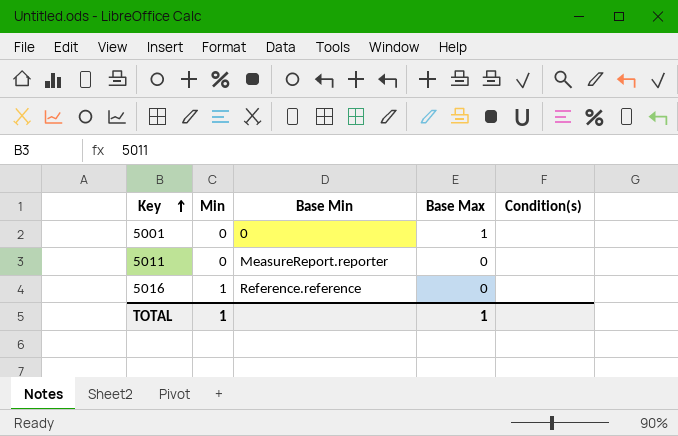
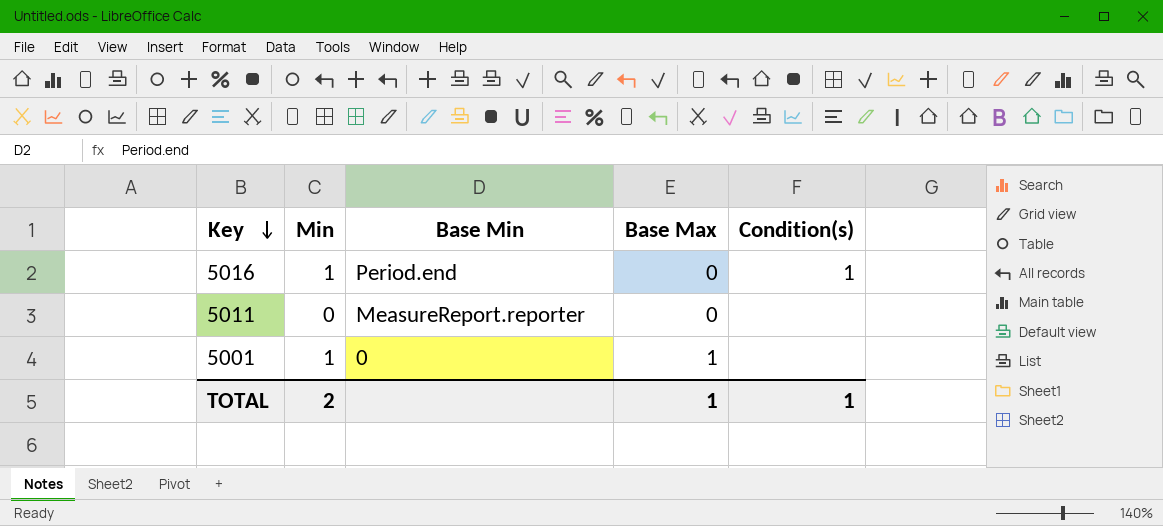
row order: Key ascending -> Key descending
5016 | Base Min: Reference.reference -> Period.end
5016 | Condition(s): none -> 1
5001 | Min: 0 -> 1
TOTAL | Min: 1 -> 2
TOTAL | Condition(s): none -> 1

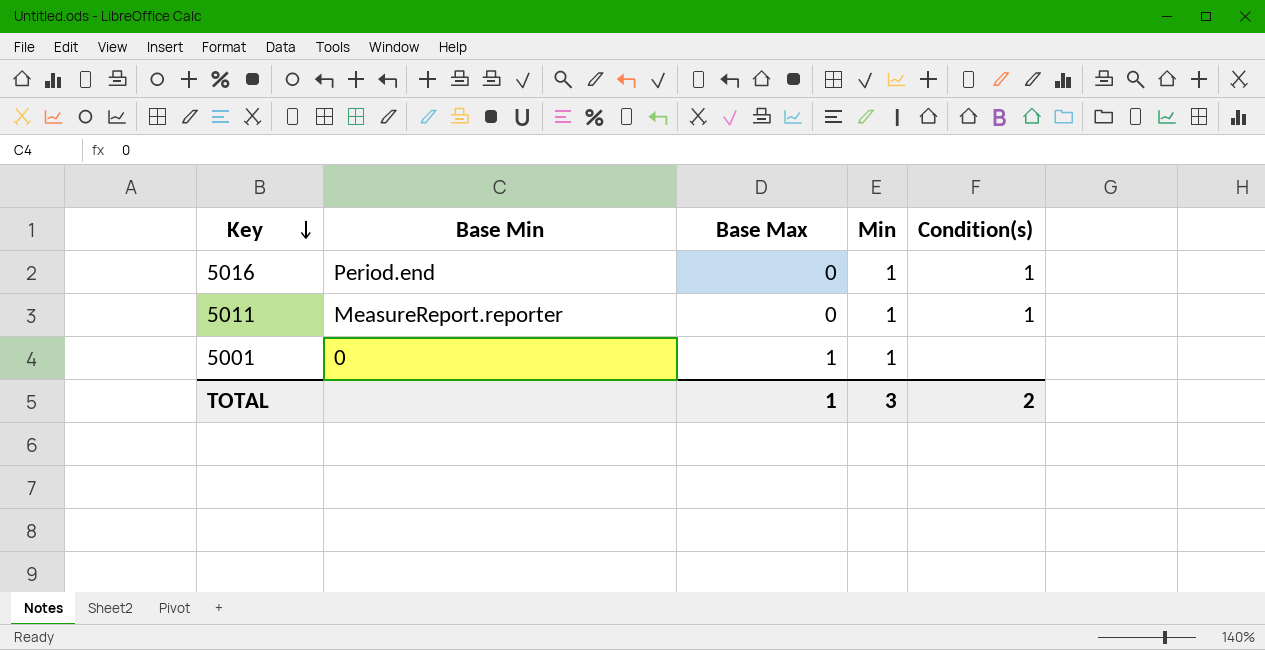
column Min | position: 2 -> 4
5011 | Min: 0 -> 1
5011 | Condition(s): none -> 1
TOTAL | Min: 2 -> 3
TOTAL | Condition(s): 1 -> 2

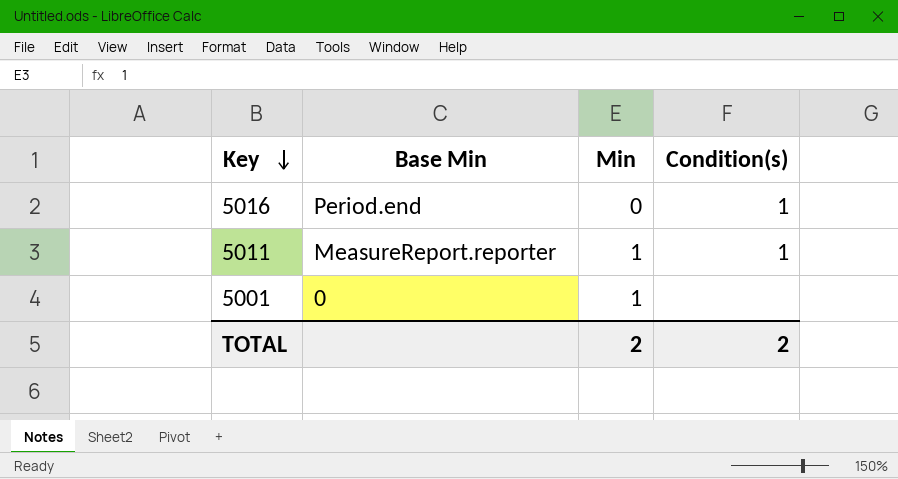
column Base Max | position: 3 -> none
5016 | Min: 1 -> 0
TOTAL | Min: 3 -> 2

